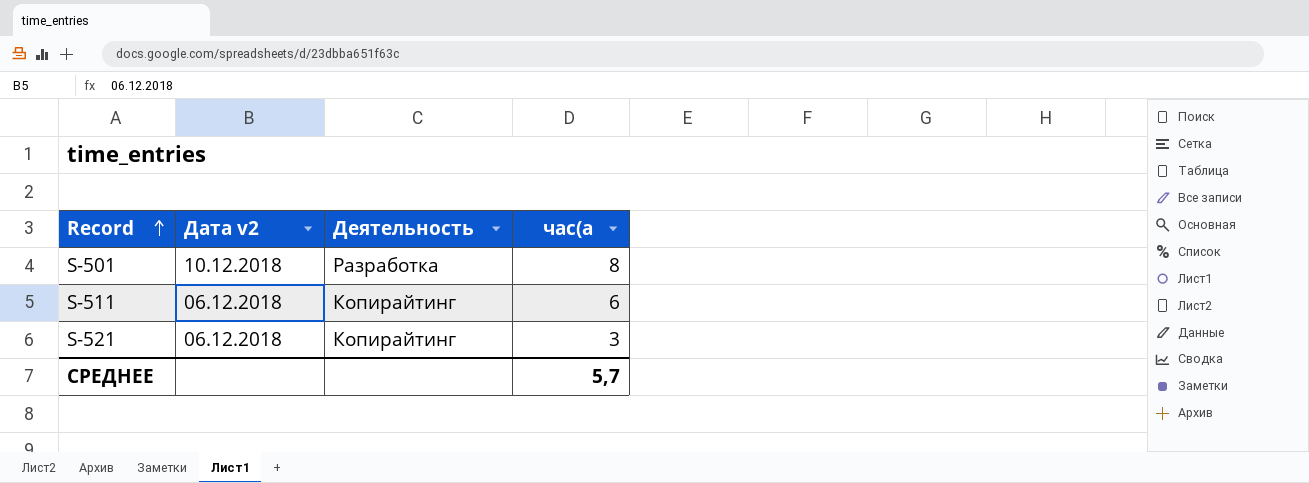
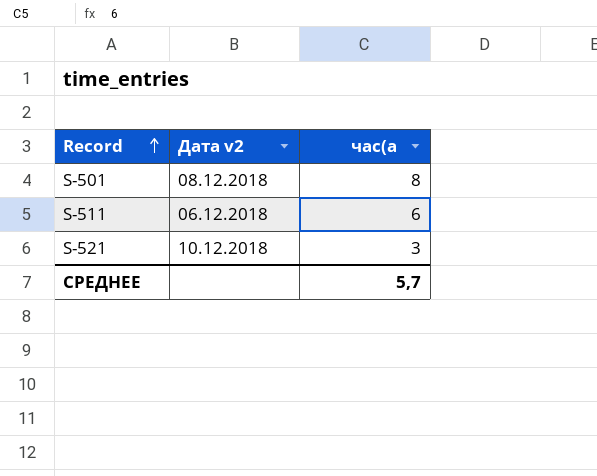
column Деятельность | position: 3 -> none
S-501 | Дата v2: 10.12.2018 -> 08.12.2018
S-521 | Дата v2: 06.12.2018 -> 10.12.2018

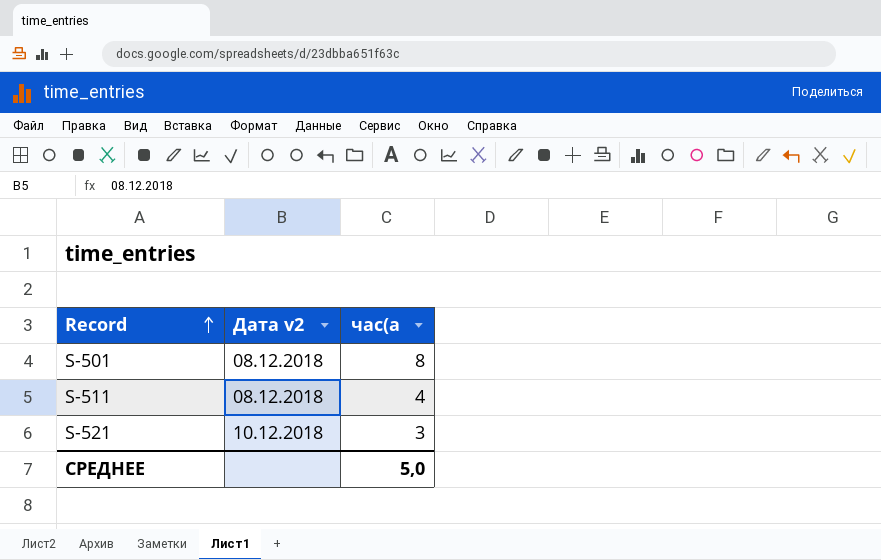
S-511 | Дата v2: 06.12.2018 -> 08.12.2018
S-511 | час(а: 6 -> 4
СРЕДНЕЕ | час(а: 5,7 -> 5,0

